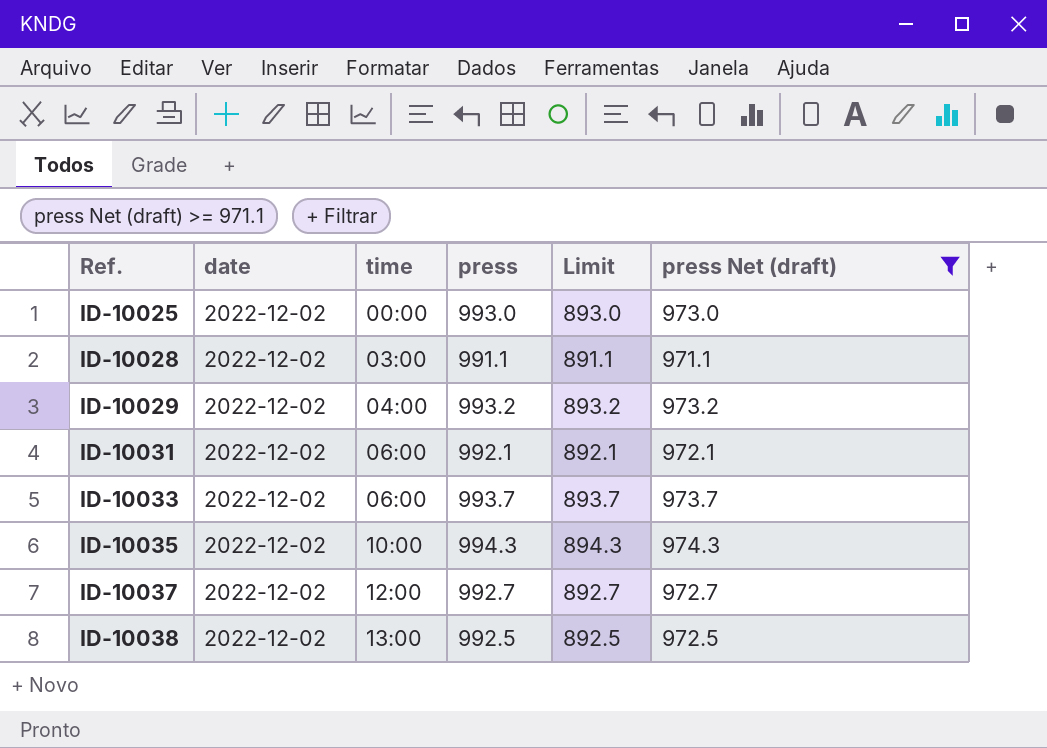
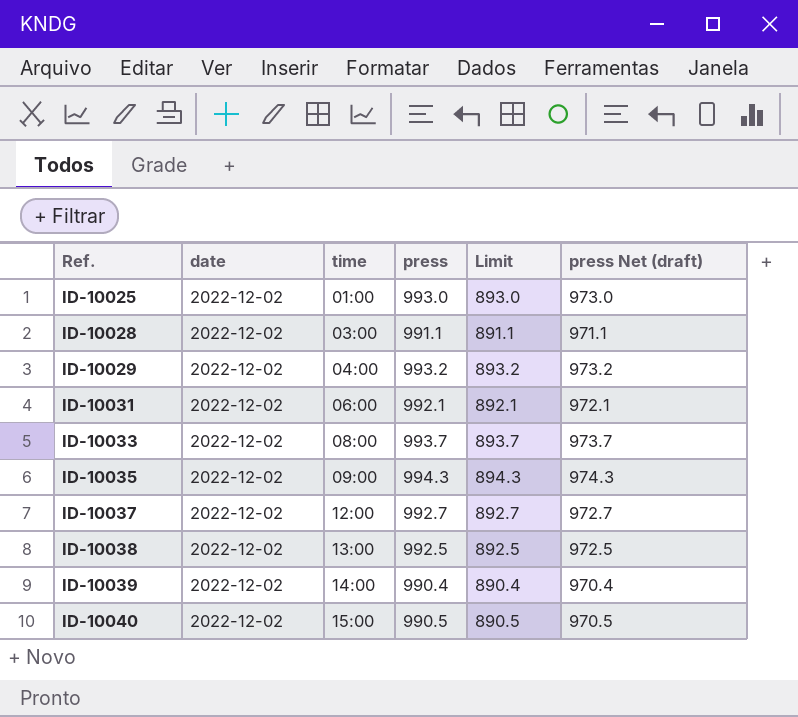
filter: press Net (draft) >= 971.1 -> none
ID-10025 | time: 00:00 -> 01:00
ID-10033 | time: 06:00 -> 08:00
ID-10035 | time: 10:00 -> 09:00

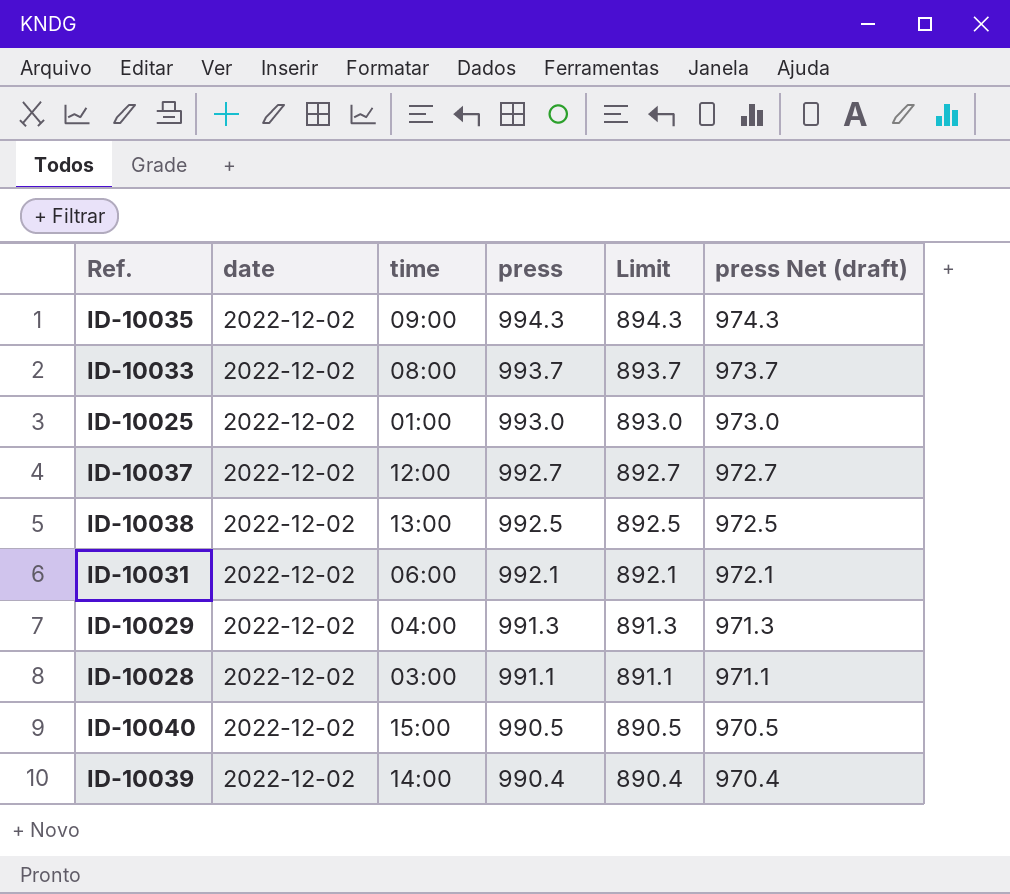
row order: Ref. ascending -> press descending
ID-10029 | press: 993.2 -> 991.3
ID-10029 | Limit: 893.2 -> 891.3
ID-10029 | press Net (draft): 973.2 -> 971.3

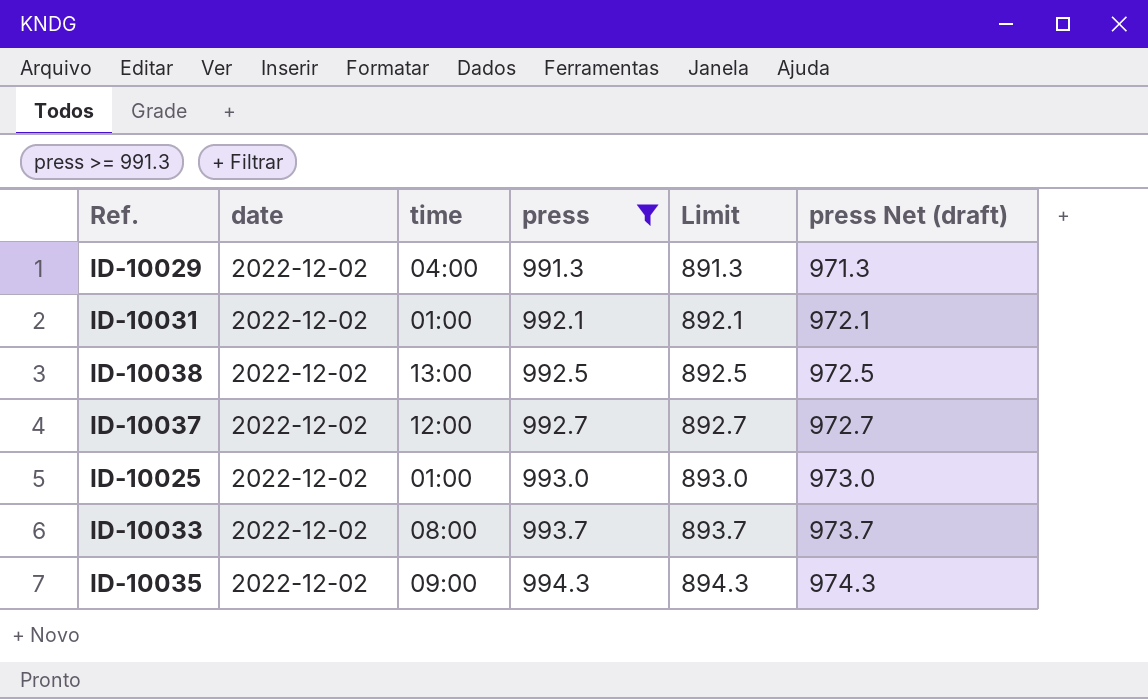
filter: none -> press >= 991.3
row order: press descending -> press ascending
ID-10031 | time: 06:00 -> 01:00

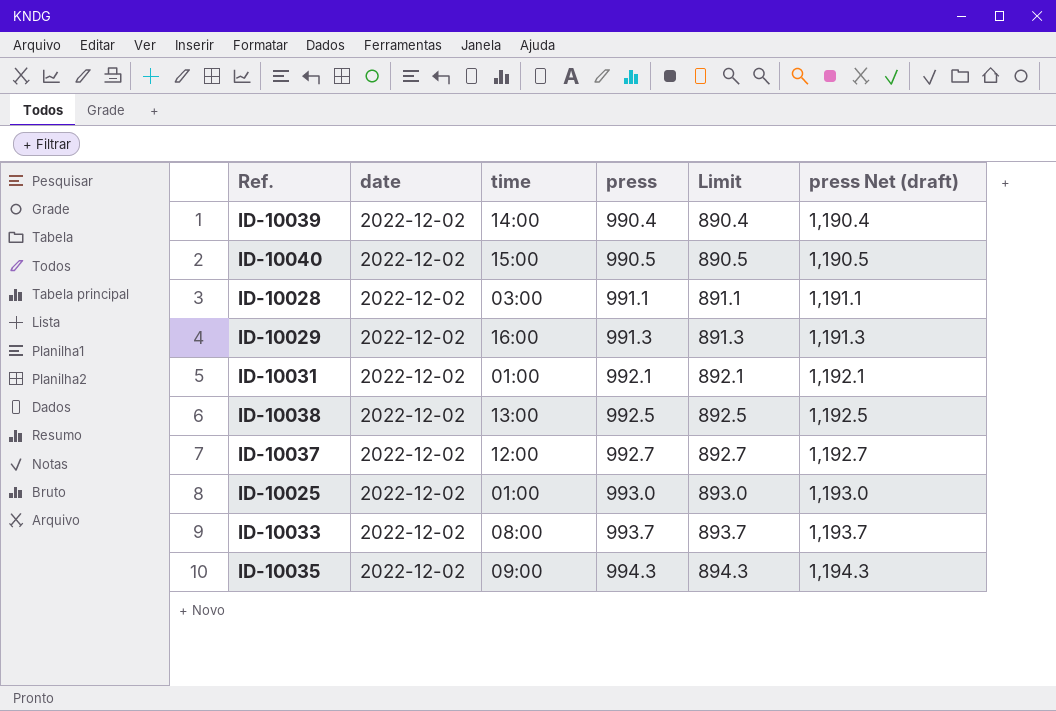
filter: press >= 991.3 -> none
column press Net (draft) | formula: [press] - 20 -> [press] + 200
ID-10029 | time: 04:00 -> 16:00

